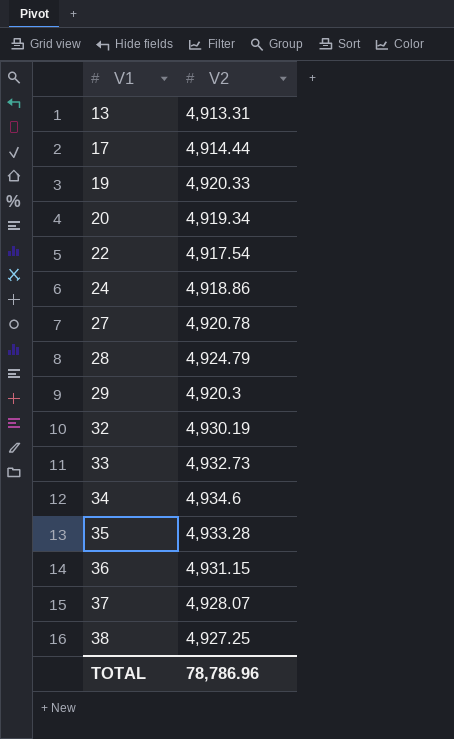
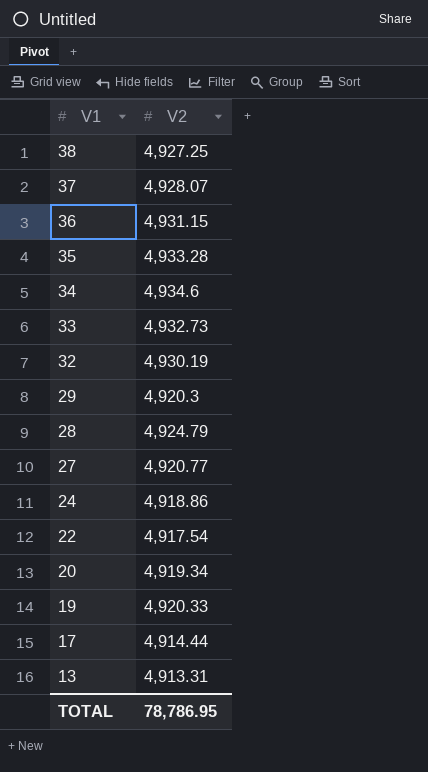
row order: V1 ascending -> V1 descending
27 | V2: 4,920.78 -> 4,920.77
TOTAL | V2: 78,786.96 -> 78,786.95

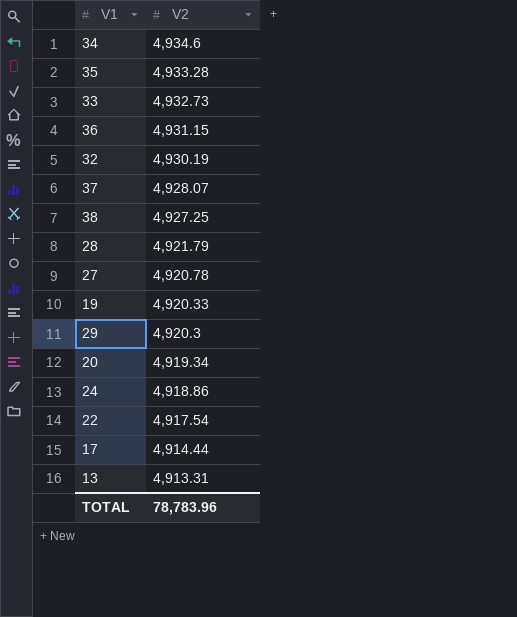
row order: V1 descending -> V2 descending
28 | V2: 4,924.79 -> 4,921.79
27 | V2: 4,920.77 -> 4,920.78
TOTAL | V2: 78,786.95 -> 78,783.96

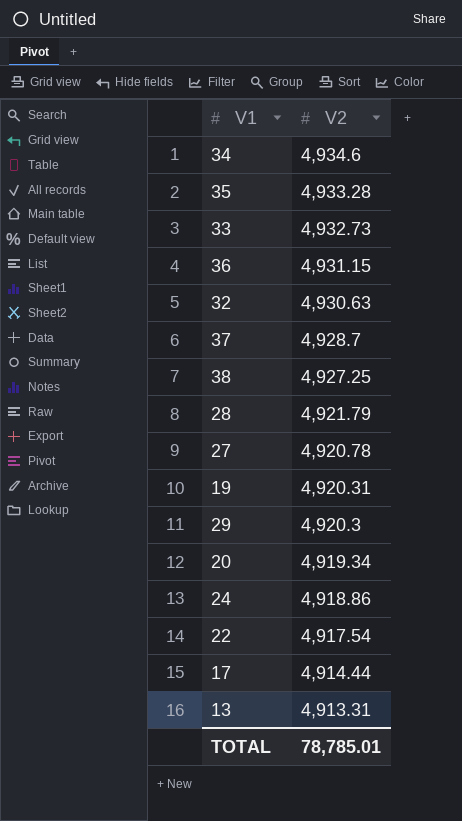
32 | V2: 4,930.19 -> 4,930.63
37 | V2: 4,928.07 -> 4,928.7
19 | V2: 4,920.33 -> 4,920.31
TOTAL | V2: 78,783.96 -> 78,785.01

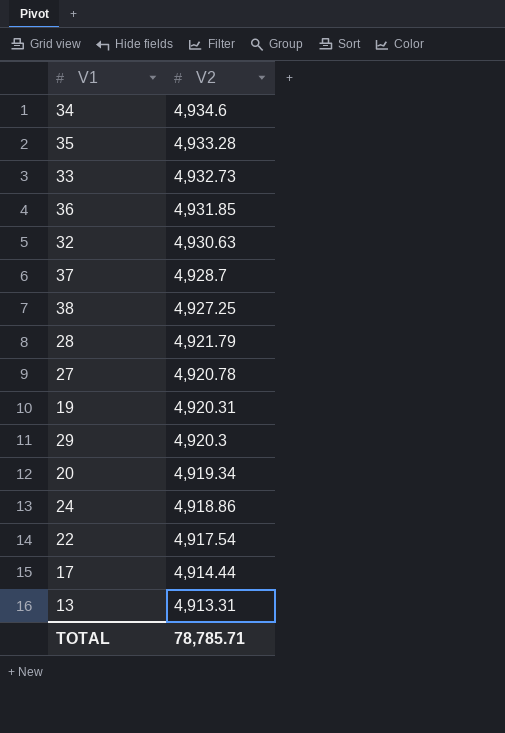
36 | V2: 4,931.15 -> 4,931.85
TOTAL | V2: 78,785.01 -> 78,785.71

